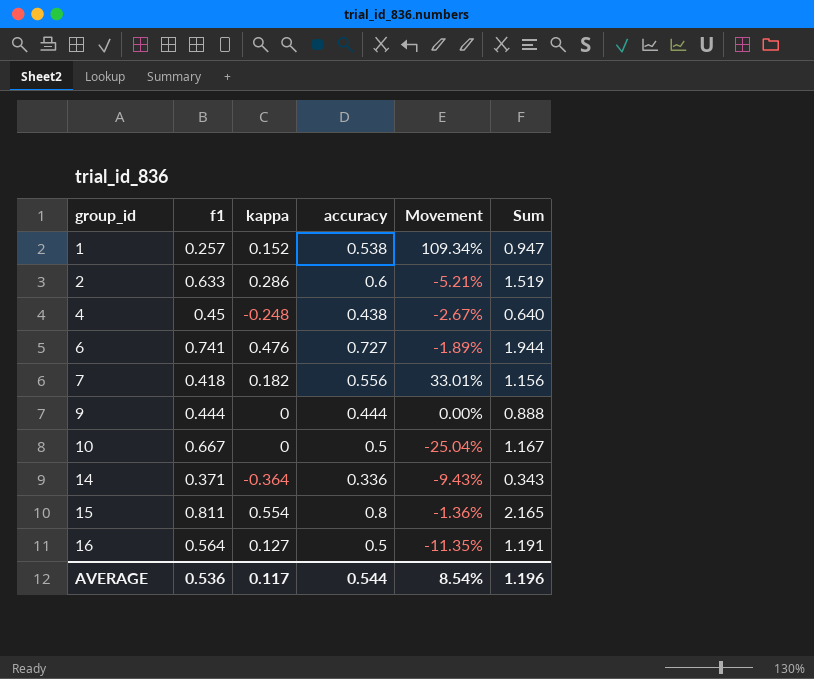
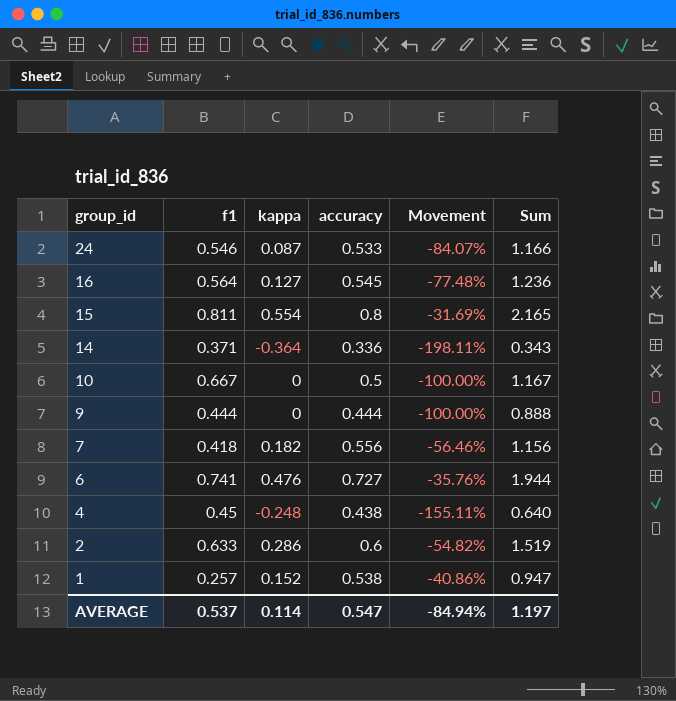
row order: group_id ascending -> group_id descending
column Movement | formula: ([accuracy] - [f1]) / [f1] -> ([kappa] - [f1]) / [f1]
row 24: none -> 0.546 | 0.087 | 0.533 | -84.07% | 1.166
16 | accuracy: 0.5 -> 0.545
16 | Sum: 1.191 -> 1.236
AVERAGE | f1: 0.536 -> 0.537
AVERAGE | kappa: 0.117 -> 0.114
AVERAGE | accuracy: 0.544 -> 0.547
AVERAGE | Movement: 8.54% -> -84.94%
AVERAGE | Sum: 1.196 -> 1.197

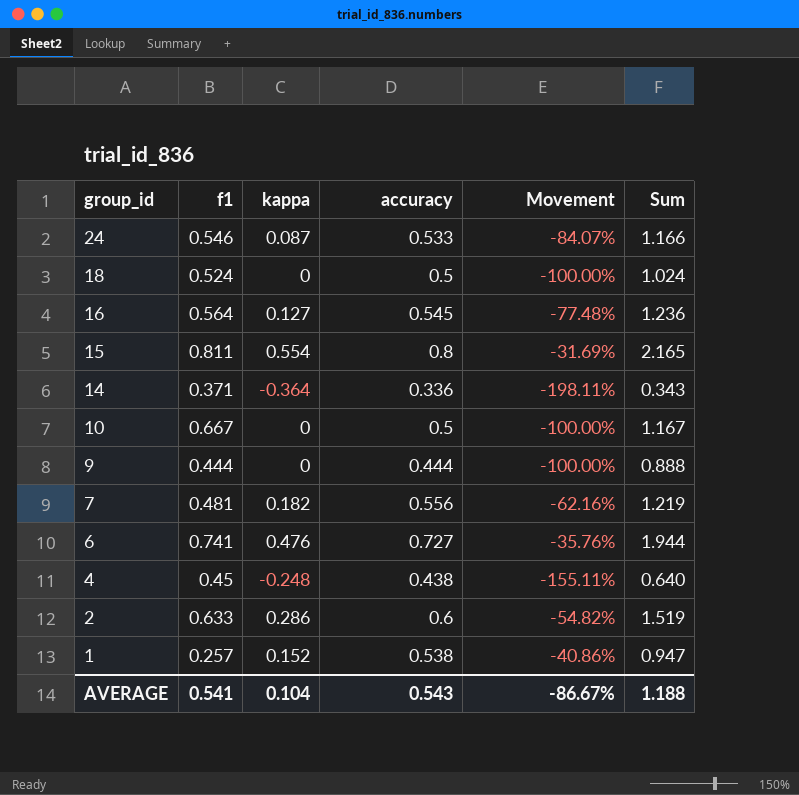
row 18: none -> 0.524 | 0 | 0.5 | -100.00% | 1.024
7 | f1: 0.418 -> 0.481
7 | Movement: -56.46% -> -62.16%
7 | Sum: 1.156 -> 1.219
AVERAGE | f1: 0.537 -> 0.541
AVERAGE | kappa: 0.114 -> 0.104
AVERAGE | accuracy: 0.547 -> 0.543
AVERAGE | Movement: -84.94% -> -86.67%
AVERAGE | Sum: 1.197 -> 1.188

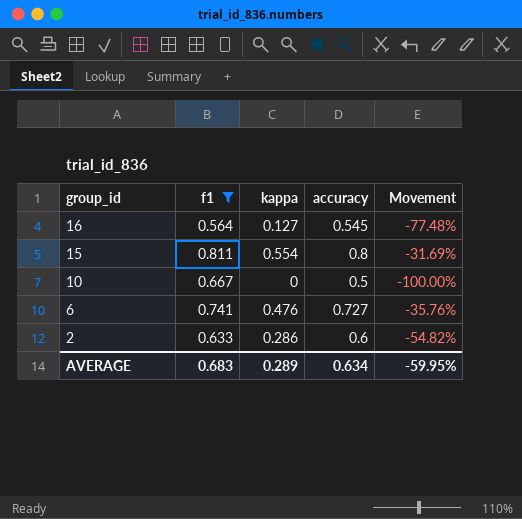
filter: none -> f1 >= 0.564
column Sum | formula: [f1] + [kappa] + [accuracy] -> none
AVERAGE | f1: 0.541 -> 0.683
AVERAGE | kappa: 0.104 -> 0.289
AVERAGE | accuracy: 0.543 -> 0.634
AVERAGE | Movement: -86.67% -> -59.95%

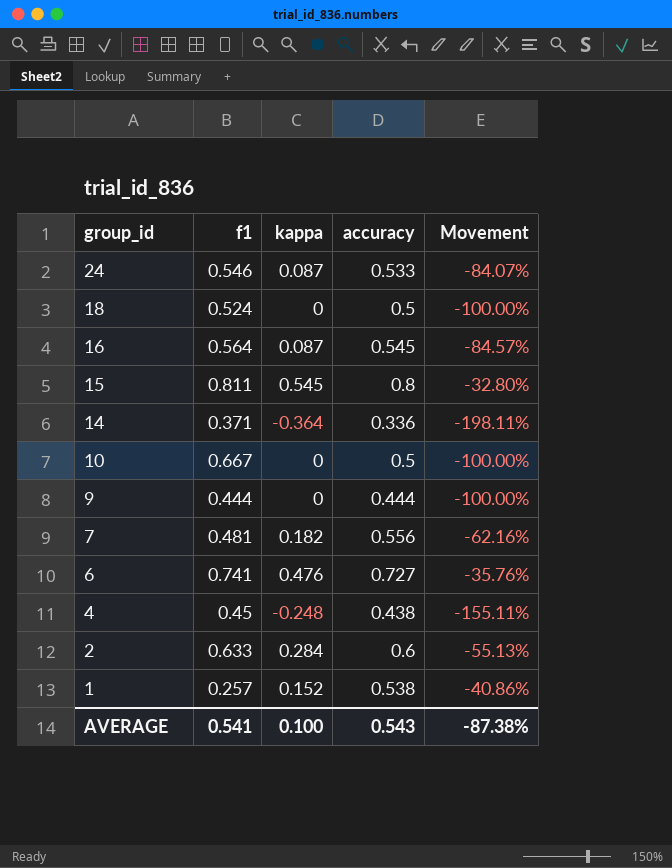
filter: f1 >= 0.564 -> none
16 | kappa: 0.127 -> 0.087
16 | Movement: -77.48% -> -84.57%
15 | kappa: 0.554 -> 0.545
15 | Movement: -31.69% -> -32.80%
2 | kappa: 0.286 -> 0.284
2 | Movement: -54.82% -> -55.13%
AVERAGE | f1: 0.683 -> 0.541
AVERAGE | kappa: 0.289 -> 0.100
AVERAGE | accuracy: 0.634 -> 0.543
AVERAGE | Movement: -59.95% -> -87.38%

